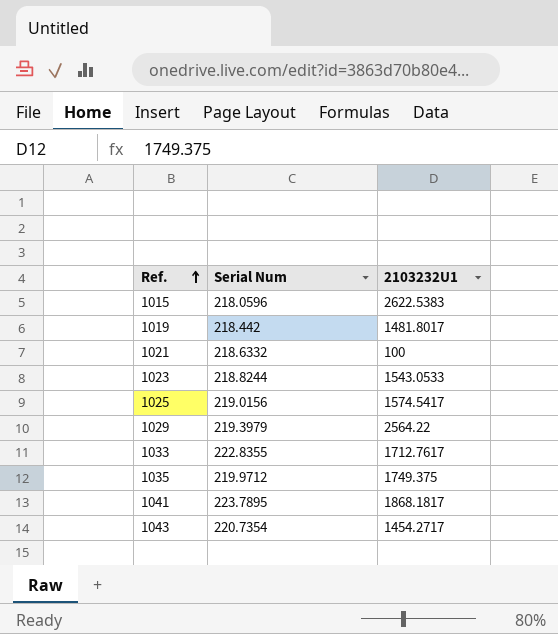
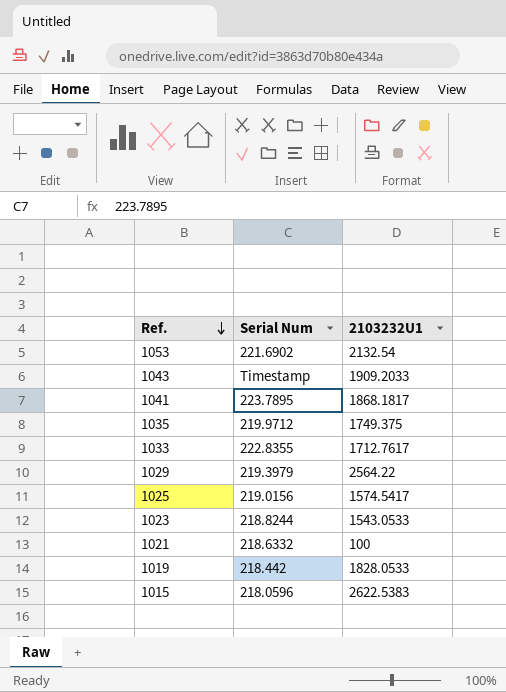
row order: Ref. ascending -> Ref. descending
row 1053: none -> 221.6902 | 2132.54
1043 | Serial Num: 220.7354 -> Timestamp
1043 | 2103232U1: 1454.2717 -> 1909.2033
1019 | 2103232U1: 1481.8017 -> 1828.0533

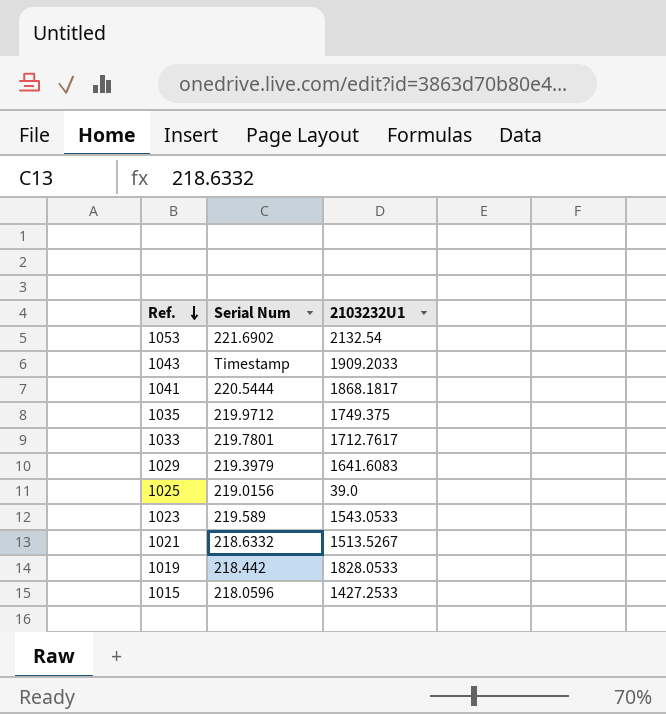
1041 | Serial Num: 223.7895 -> 220.5444
1033 | Serial Num: 222.8355 -> 219.7801
1029 | 2103232U1: 2564.22 -> 1641.6083
1025 | 2103232U1: 1574.5417 -> 39.0
1023 | Serial Num: 218.8244 -> 219.589
1021 | 2103232U1: 100 -> 1513.5267
1015 | 2103232U1: 2622.5383 -> 1427.2533

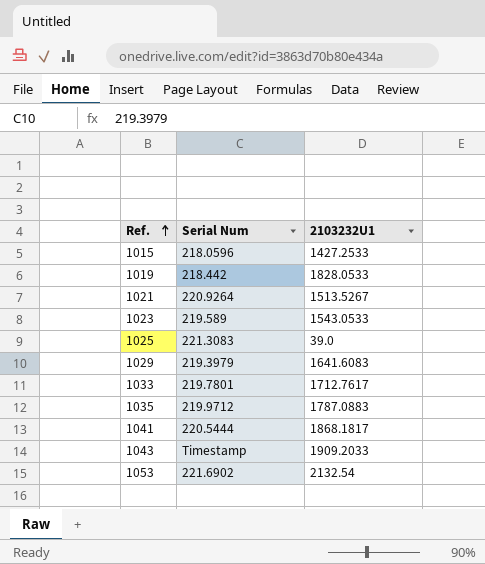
row order: Ref. descending -> Ref. ascending
1021 | Serial Num: 218.6332 -> 220.9264
1025 | Serial Num: 219.0156 -> 221.3083
1035 | 2103232U1: 1749.375 -> 1787.0883

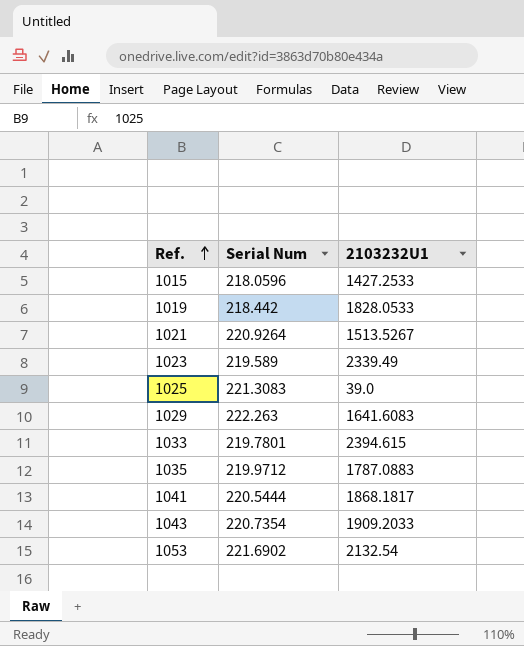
1023 | 2103232U1: 1543.0533 -> 2339.49
1029 | Serial Num: 219.3979 -> 222.263
1033 | 2103232U1: 1712.7617 -> 2394.615
1043 | Serial Num: Timestamp -> 220.7354

